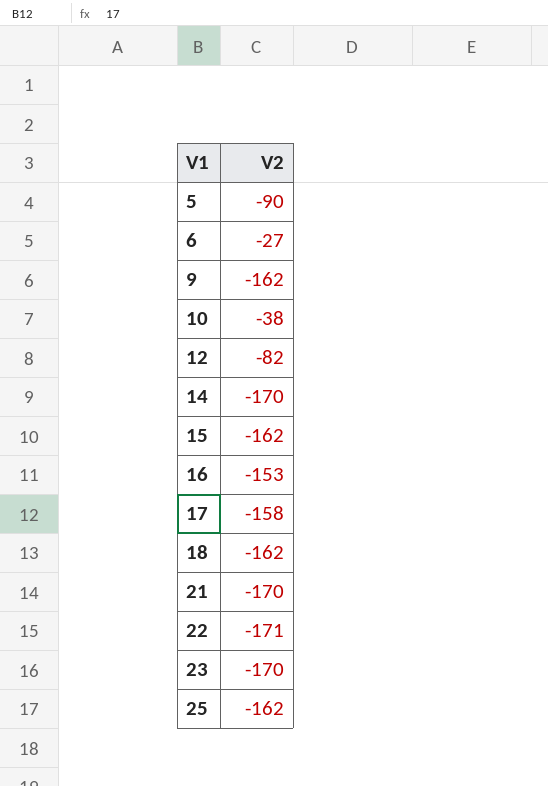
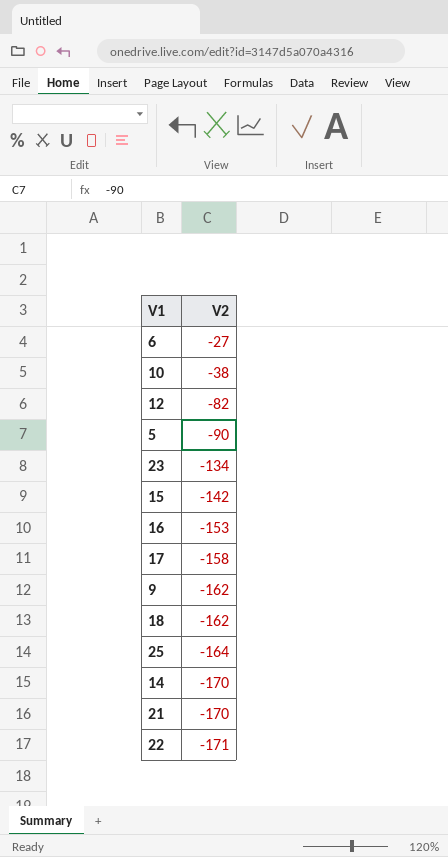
row order: V1 ascending -> V2 descending
23 | V2: -170 -> -134
15 | V2: -162 -> -142
25 | V2: -162 -> -164

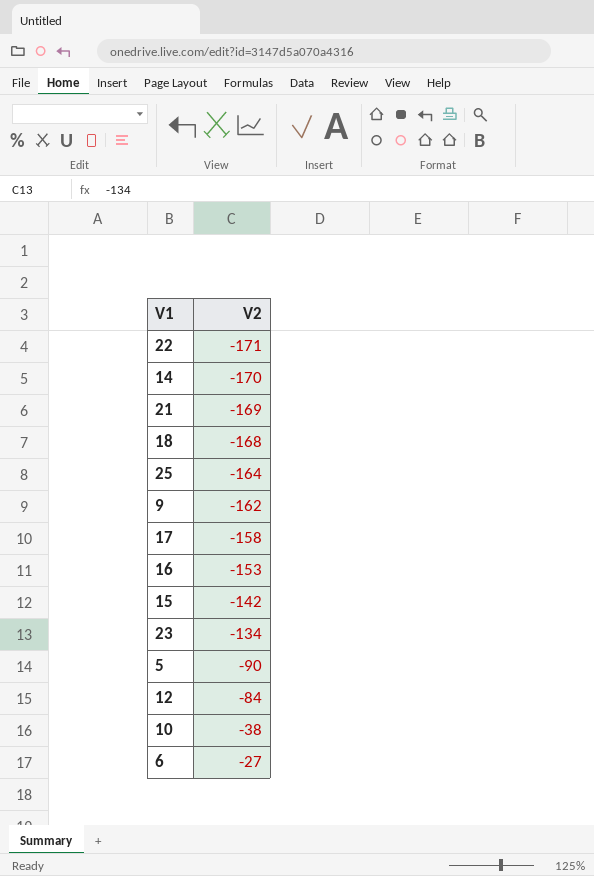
row order: V2 descending -> V2 ascending
21 | V2: -170 -> -169
18 | V2: -162 -> -168
12 | V2: -82 -> -84

